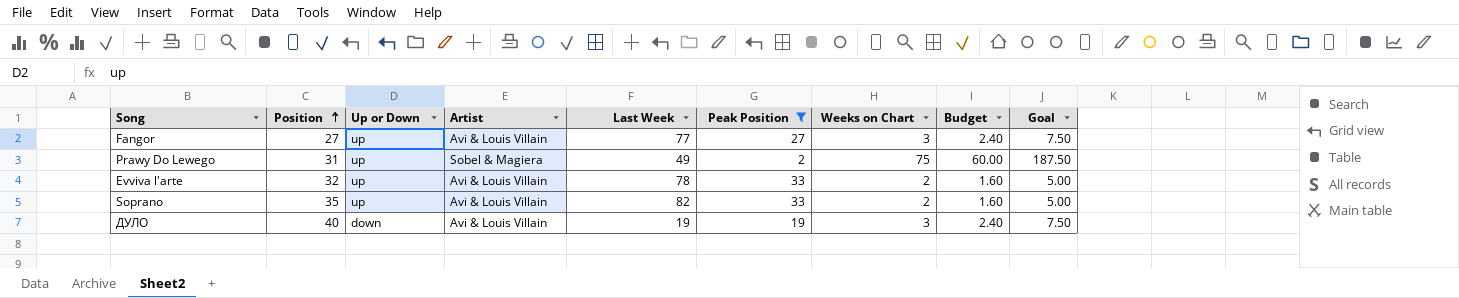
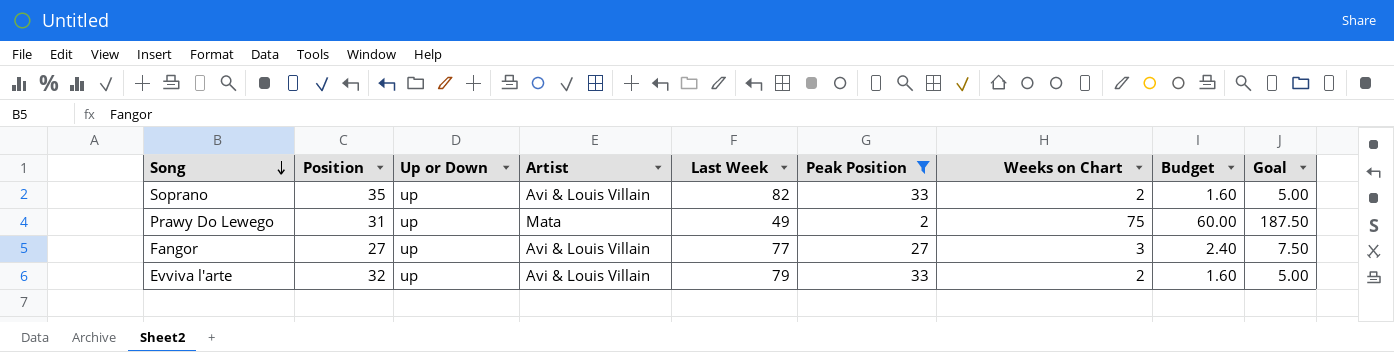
row order: Position ascending -> Song descending
row ДУЛО: 40 | down | Avi & Louis Villain | 19 | 19 | 3 | 2.40 | 7.50 -> none
Prawy Do Lewego | Artist: Sobel & Magiera -> Mata
Evviva l'arte | Last Week: 78 -> 79

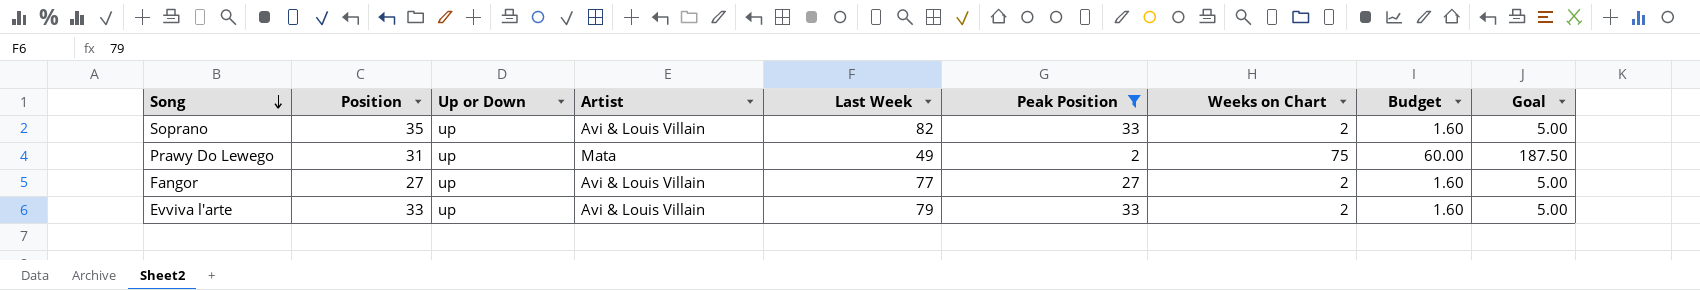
Fangor | Weeks on Chart: 3 -> 2
Fangor | Budget: 2.40 -> 1.60
Fangor | Goal: 7.50 -> 5.00
Evviva l'arte | Position: 32 -> 33

